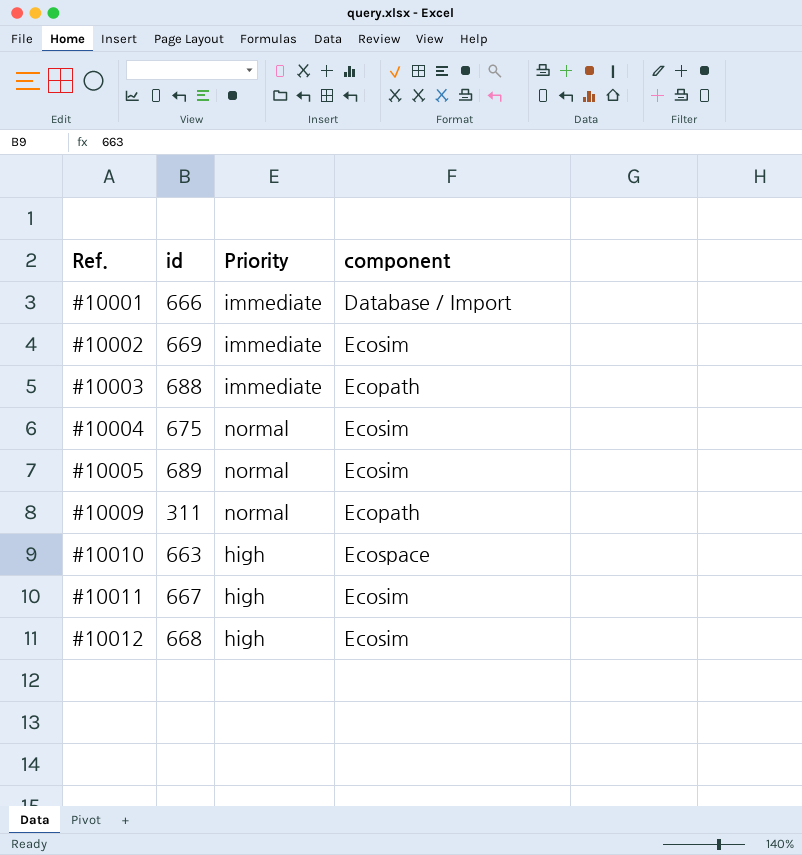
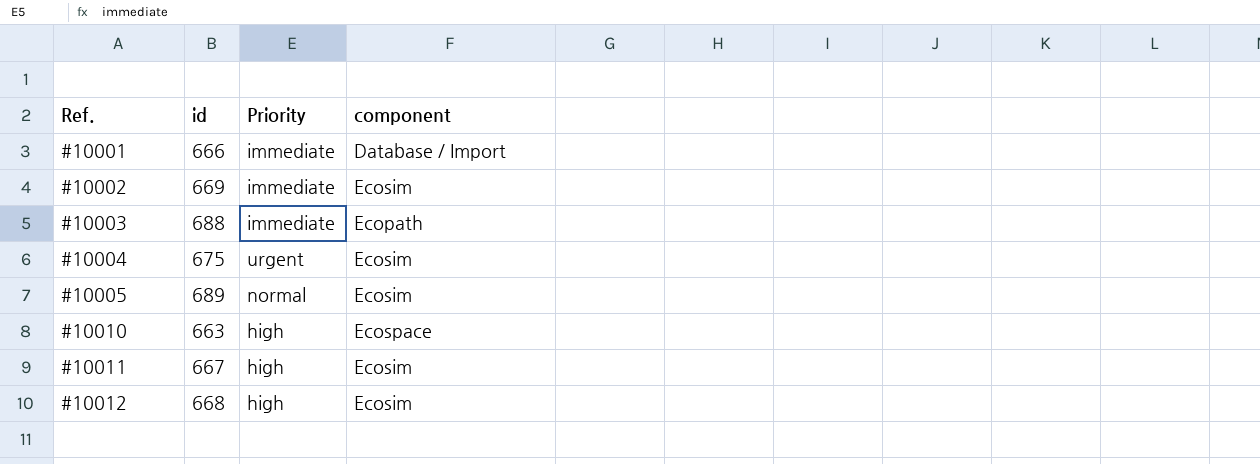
row #10009: 311 | normal | Ecopath -> none
#10004 | Priority: normal -> urgent

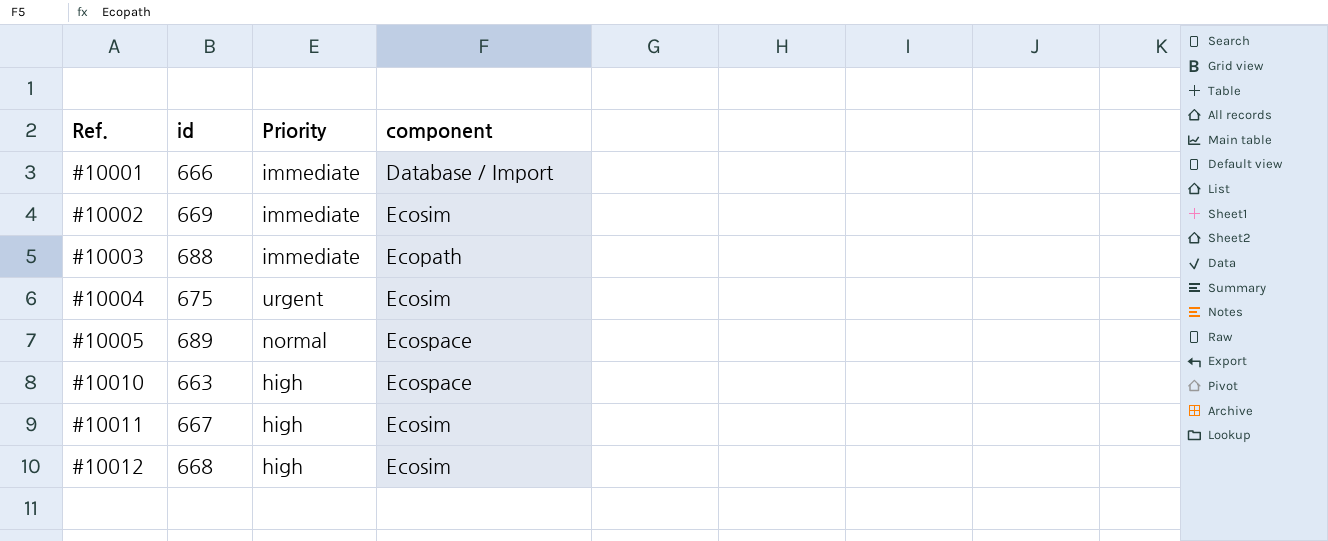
#10005 | component: Ecosim -> Ecospace

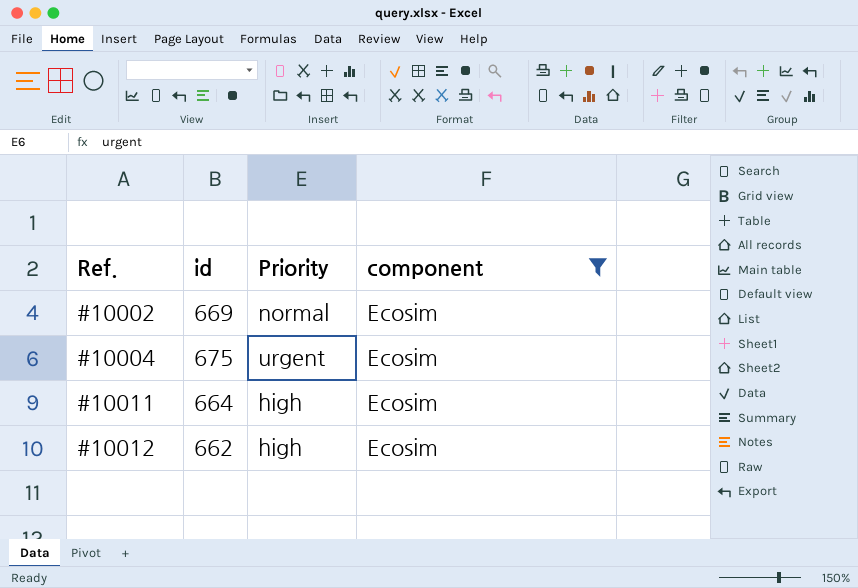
filter: none -> component = Ecosim
#10002 | Priority: immediate -> normal
#10011 | id: 667 -> 664
#10012 | id: 668 -> 662

